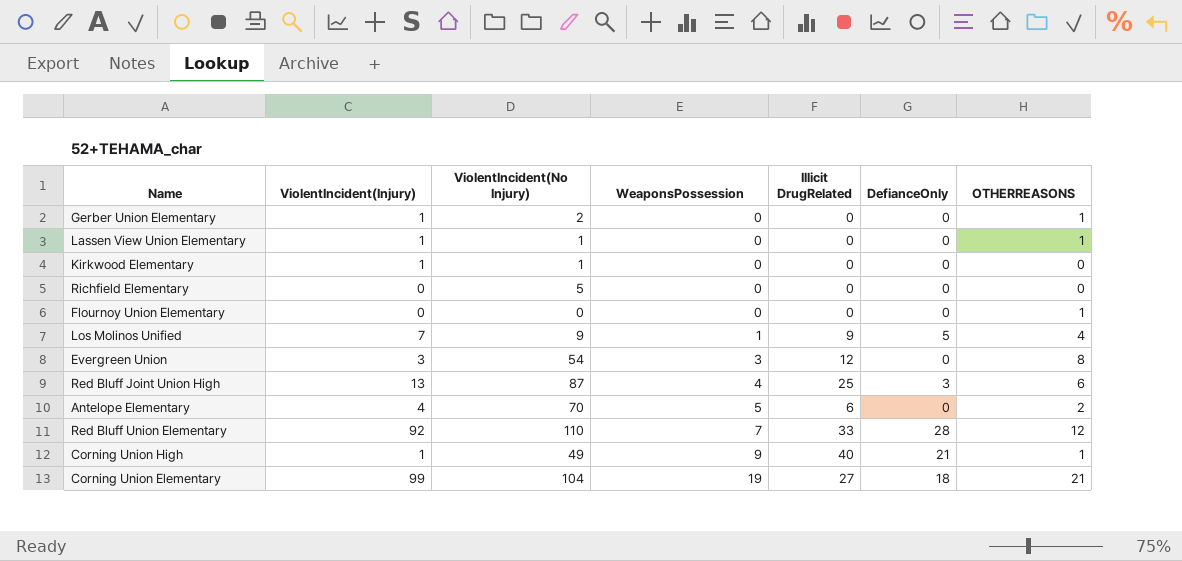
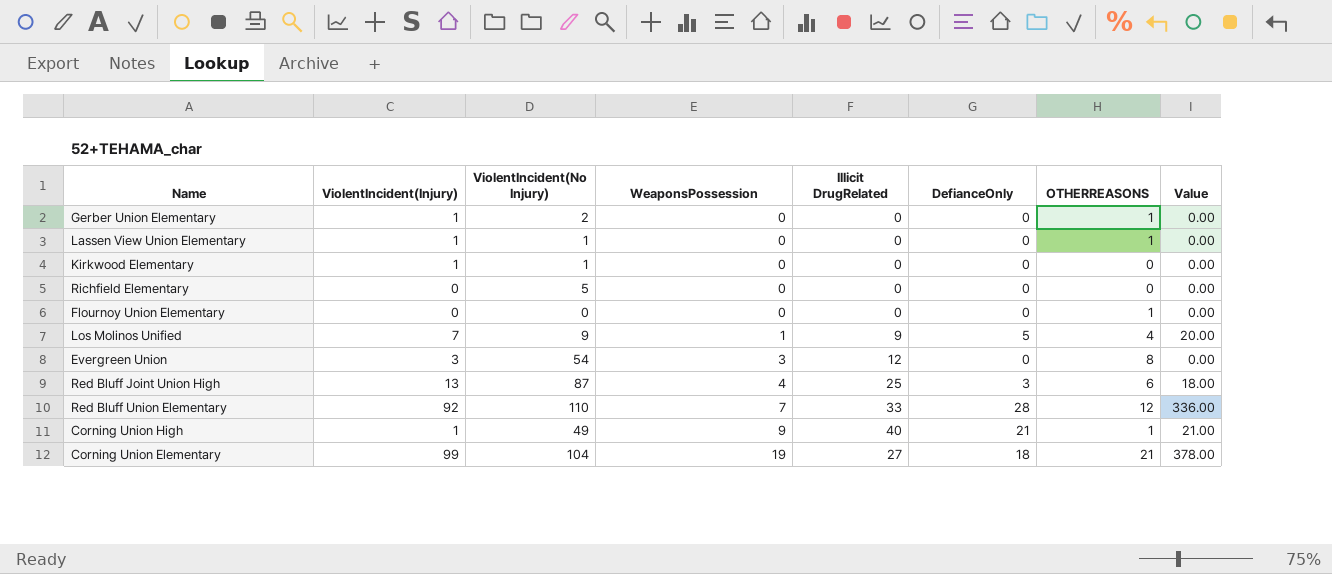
column Value | formula: none -> [DefianceOnly] * [OTHERREASONS]
row Antelope Elementary: 4 | 70 | 5 | 6 | 0 | 2 -> none

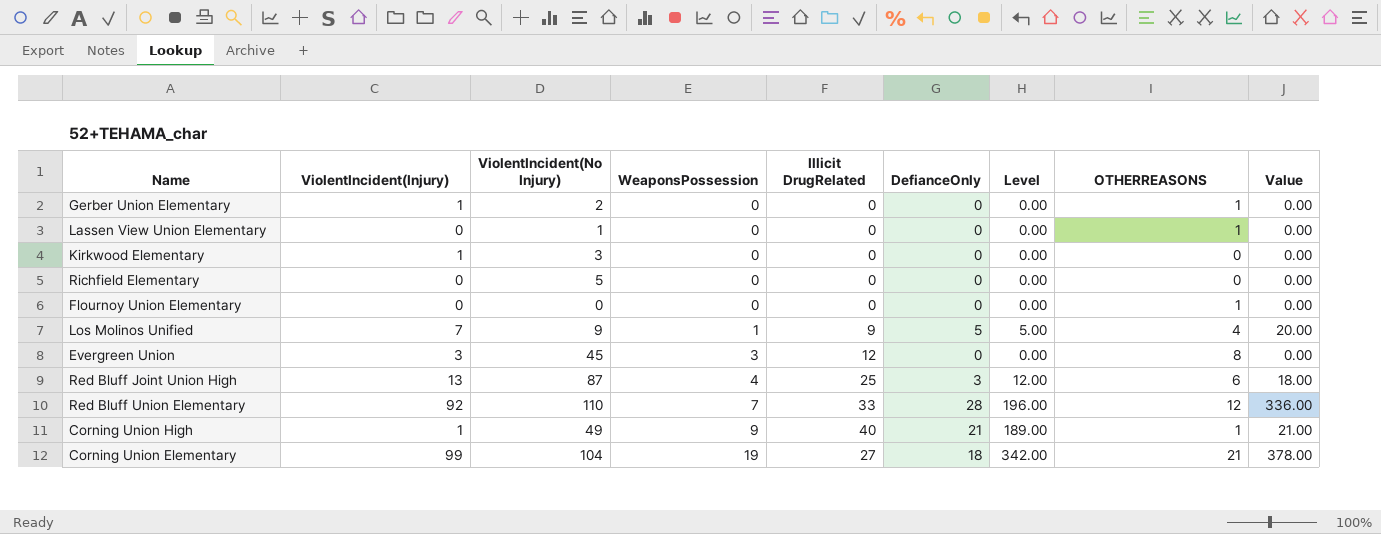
column Level | formula: none -> [WeaponsPossession] * [DefianceOnly]
Lassen View Union Elementary | ViolentIncident(Injury): 1 -> 0
Kirkwood Elementary | ViolentIncident(No Injury): 1 -> 3
Evergreen Union | ViolentIncident(No Injury): 54 -> 45

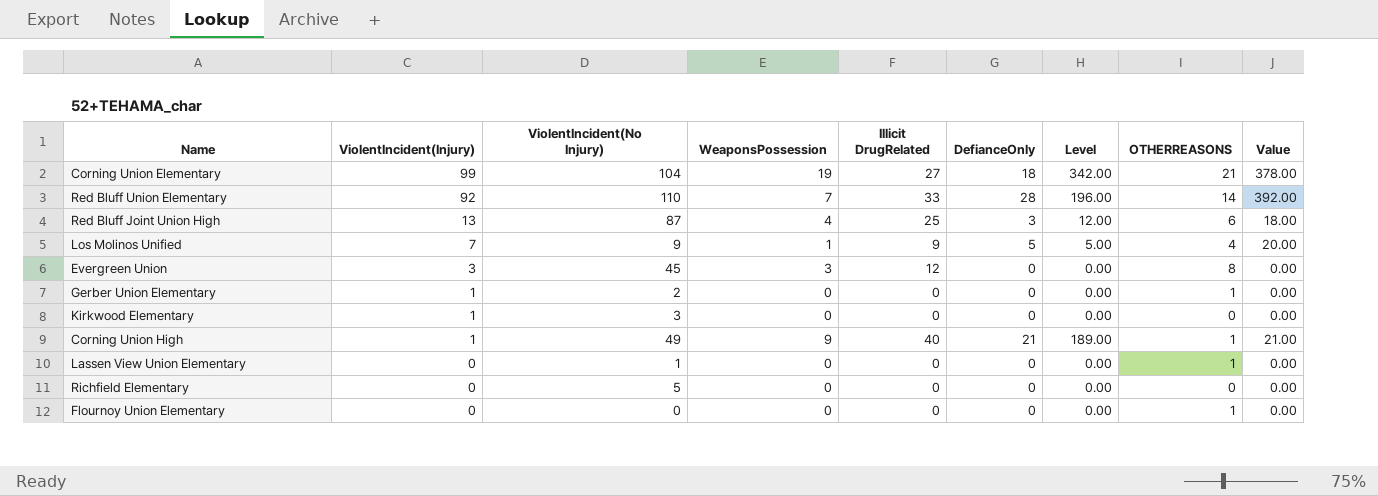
row order: WeaponsPossession ascending -> ViolentIncident(Injury) descending
Red Bluff Union Elementary | OTHERREASONS: 12 -> 14
Red Bluff Union Elementary | Value: 336.00 -> 392.00

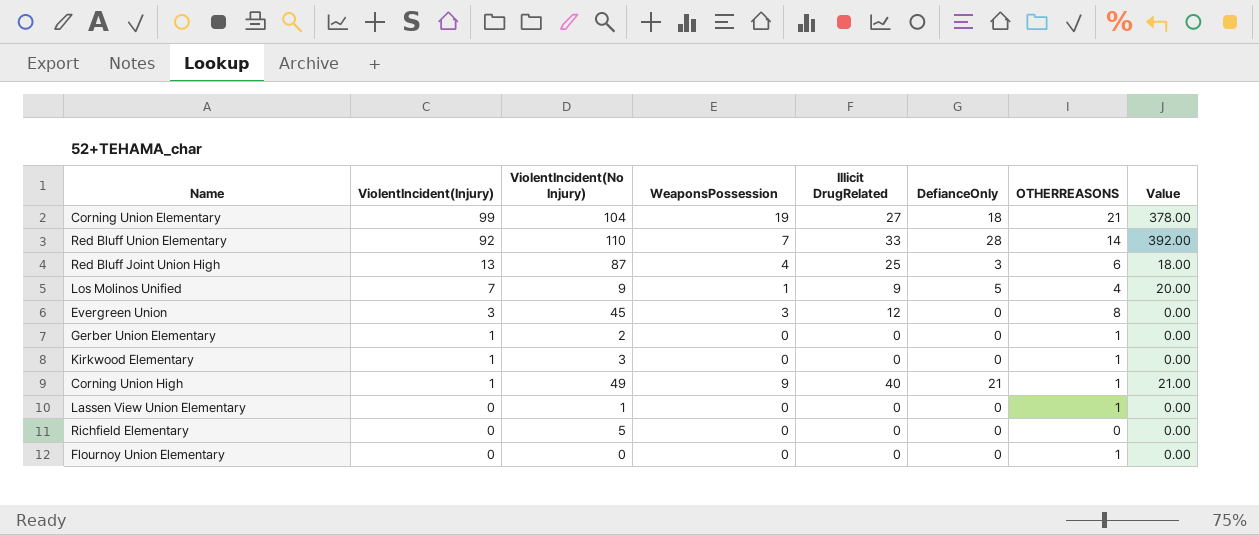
column Level | formula: [WeaponsPossession] * [DefianceOnly] -> none
Kirkwood Elementary | OTHERREASONS: 0 -> 1

